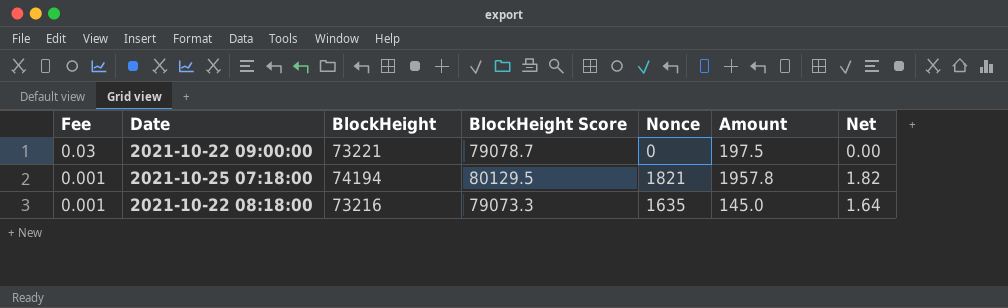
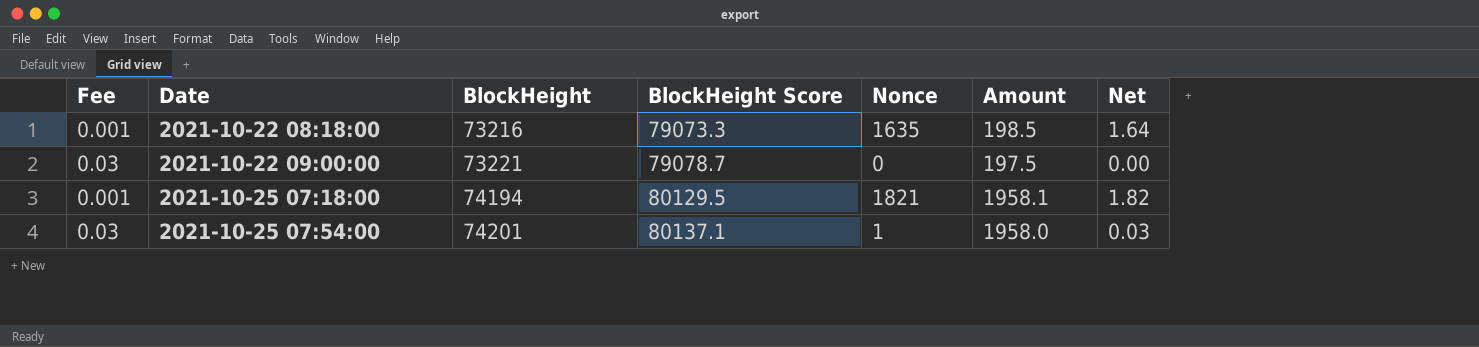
row order: Fee descending -> Date ascending
2021-10-22 08:18:00 | Amount: 145.0 -> 198.5
2021-10-25 07:18:00 | Amount: 1957.8 -> 1958.1
row 2021-10-25 07:54:00: none -> 0.03 | 74201 | 80137.1 | 1 | 1958.0 | 0.03

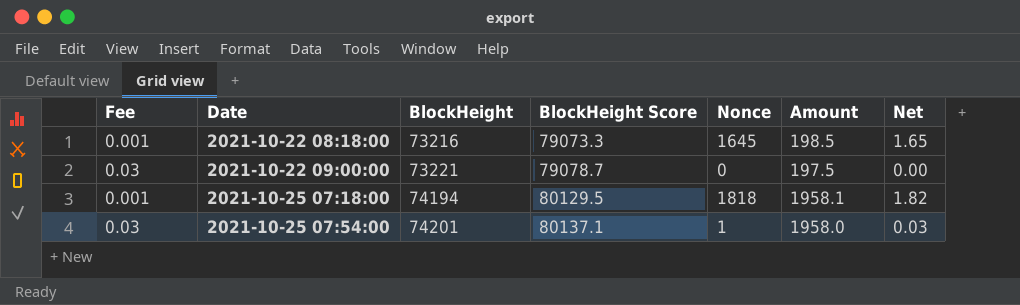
2021-10-22 08:18:00 | Nonce: 1635 -> 1645
2021-10-22 08:18:00 | Net: 1.64 -> 1.65
2021-10-25 07:18:00 | Nonce: 1821 -> 1818

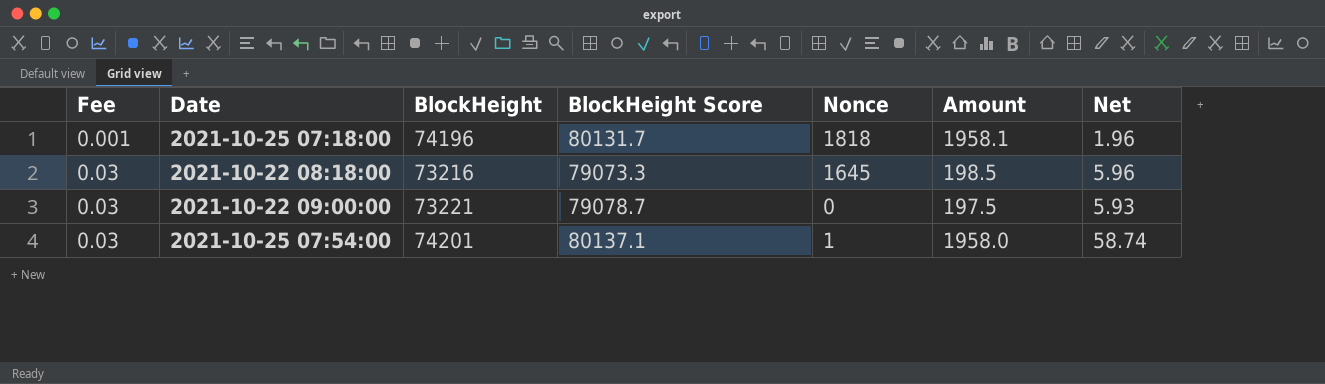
row order: Date ascending -> Fee ascending
column Net | formula: [Fee] * [Nonce] -> [Fee] * [Amount]
2021-10-25 07:18:00 | BlockHeight: 74194 -> 74196
2021-10-25 07:18:00 | BlockHeight Score: 80129.5 -> 80131.7
2021-10-22 08:18:00 | Fee: 0.001 -> 0.03

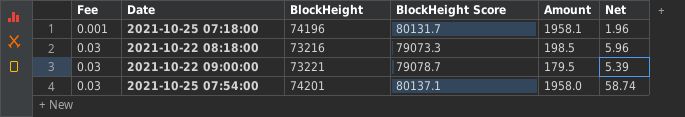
column Nonce | position: 5 -> none
2021-10-22 09:00:00 | Amount: 197.5 -> 179.5
2021-10-22 09:00:00 | Net: 5.93 -> 5.39

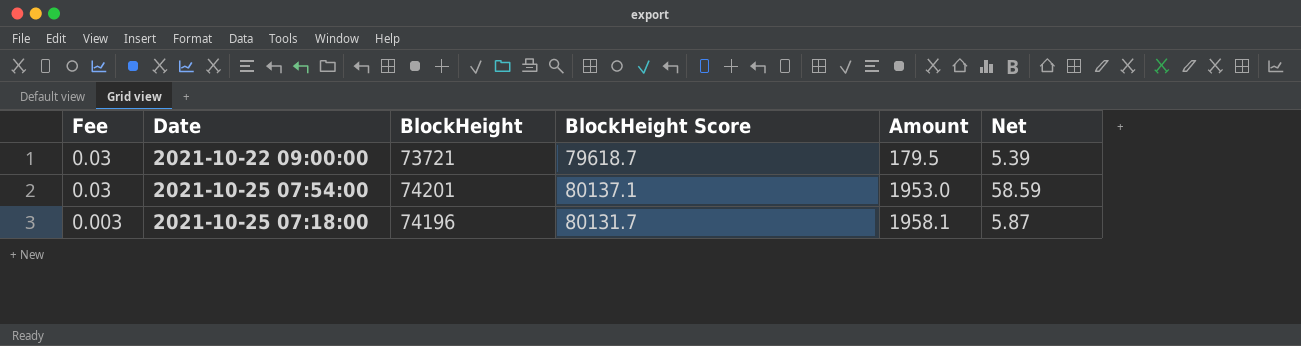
row order: Fee ascending -> Fee descending
row 2021-10-22 08:18:00: 0.03 | 73216 | 79073.3 | 198.5 | 5.96 -> none
2021-10-22 09:00:00 | BlockHeight: 73221 -> 73721
2021-10-22 09:00:00 | BlockHeight Score: 79078.7 -> 79618.7
2021-10-25 07:54:00 | Amount: 1958.0 -> 1953.0
2021-10-25 07:54:00 | Net: 58.74 -> 58.59
2021-10-25 07:18:00 | Fee: 0.001 -> 0.003
2021-10-25 07:18:00 | Net: 1.96 -> 5.87

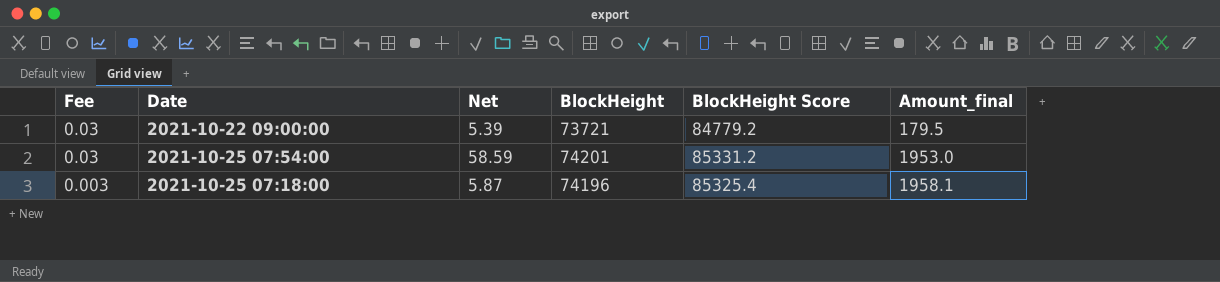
column Net | position: 6 -> 3
column BlockHeight Score | formula: [BlockHeight] * 1.08 -> [BlockHeight] * 1.15
column name: Amount -> Amount_final

